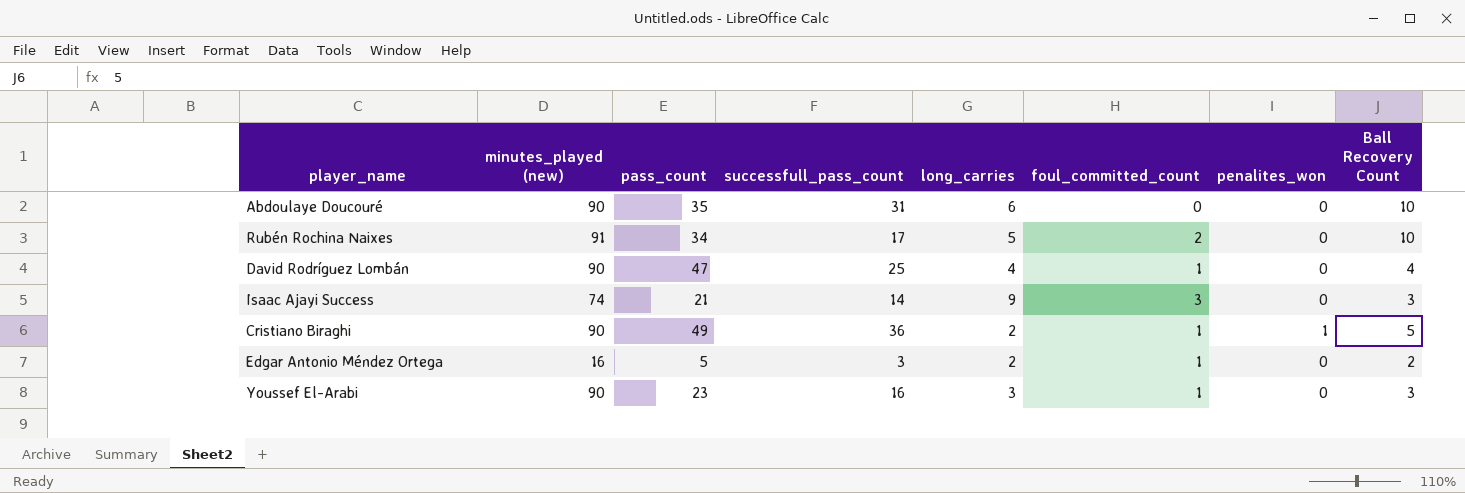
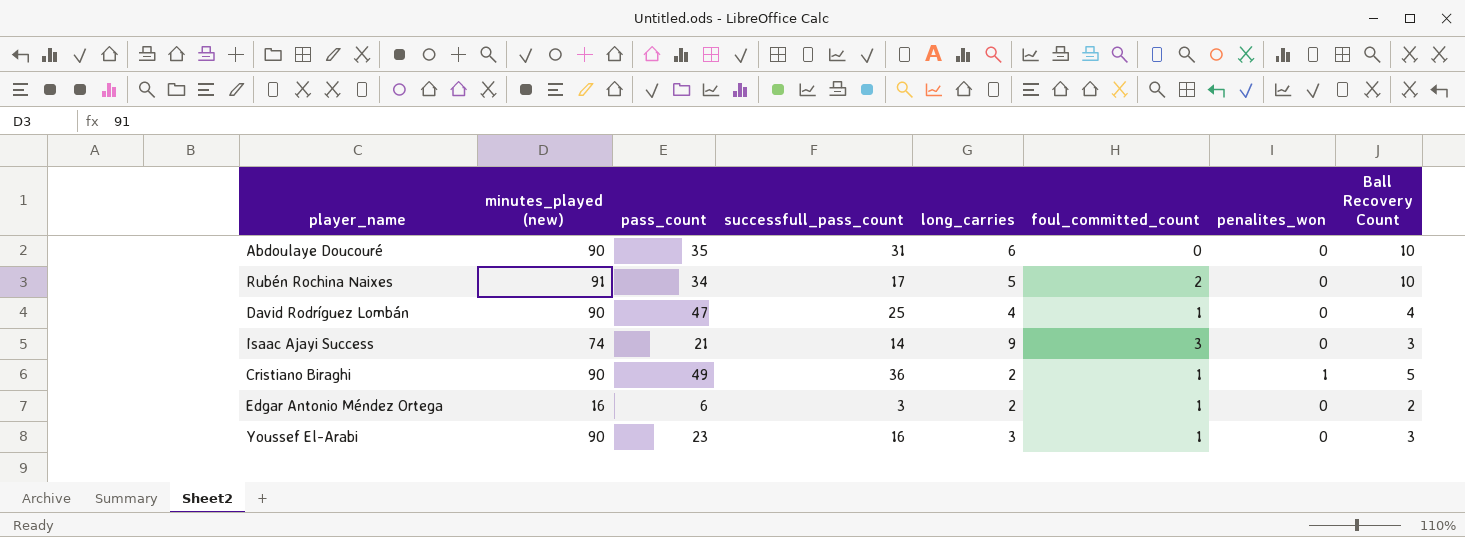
Edgar Antonio Méndez Ortega | pass_count: 5 -> 6

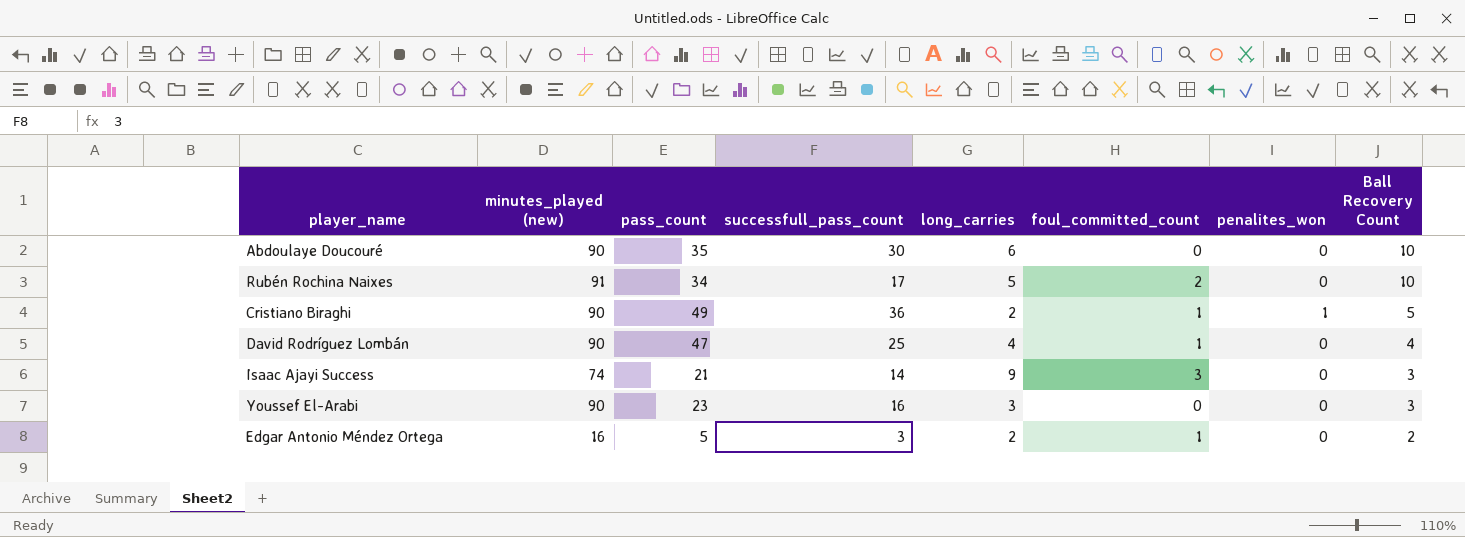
row order: none -> Ball Recovery Count descending
Abdoulaye Doucouré | successfull_pass_count: 31 -> 30
Youssef El-Arabi | foul_committed_count: 1 -> 0
Edgar Antonio Méndez Ortega | pass_count: 6 -> 5

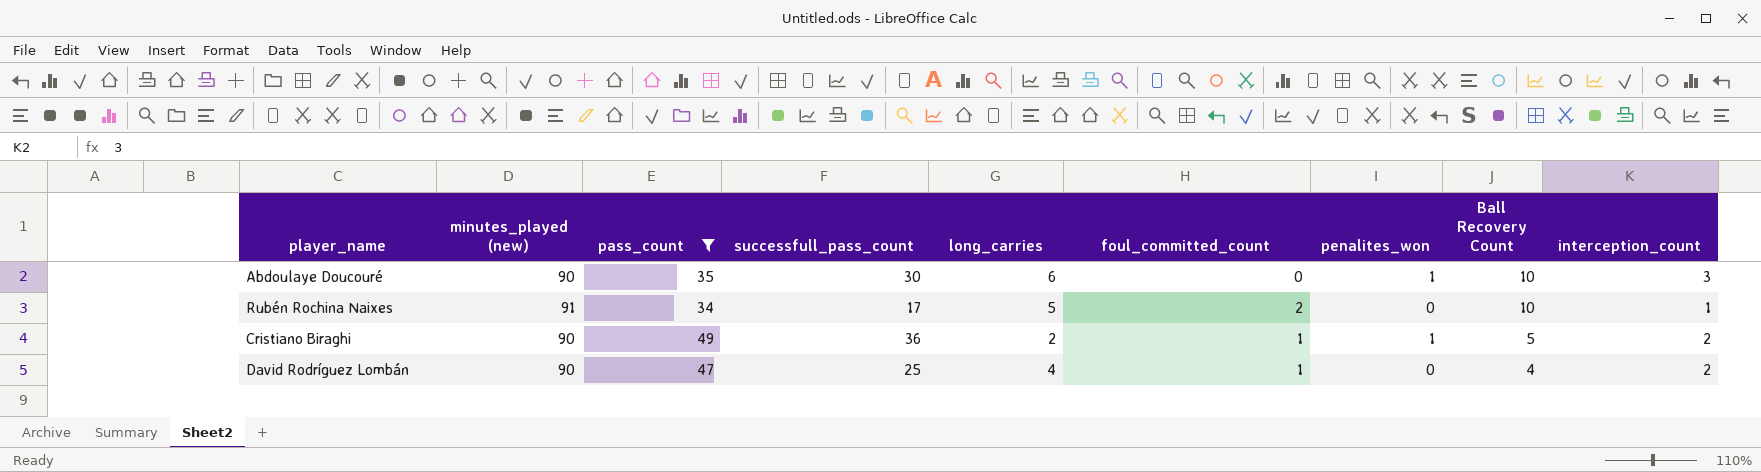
filter: none -> pass_count >= 34
column interception_count | position: none -> 9
Abdoulaye Doucouré | penalites_won: 0 -> 1

